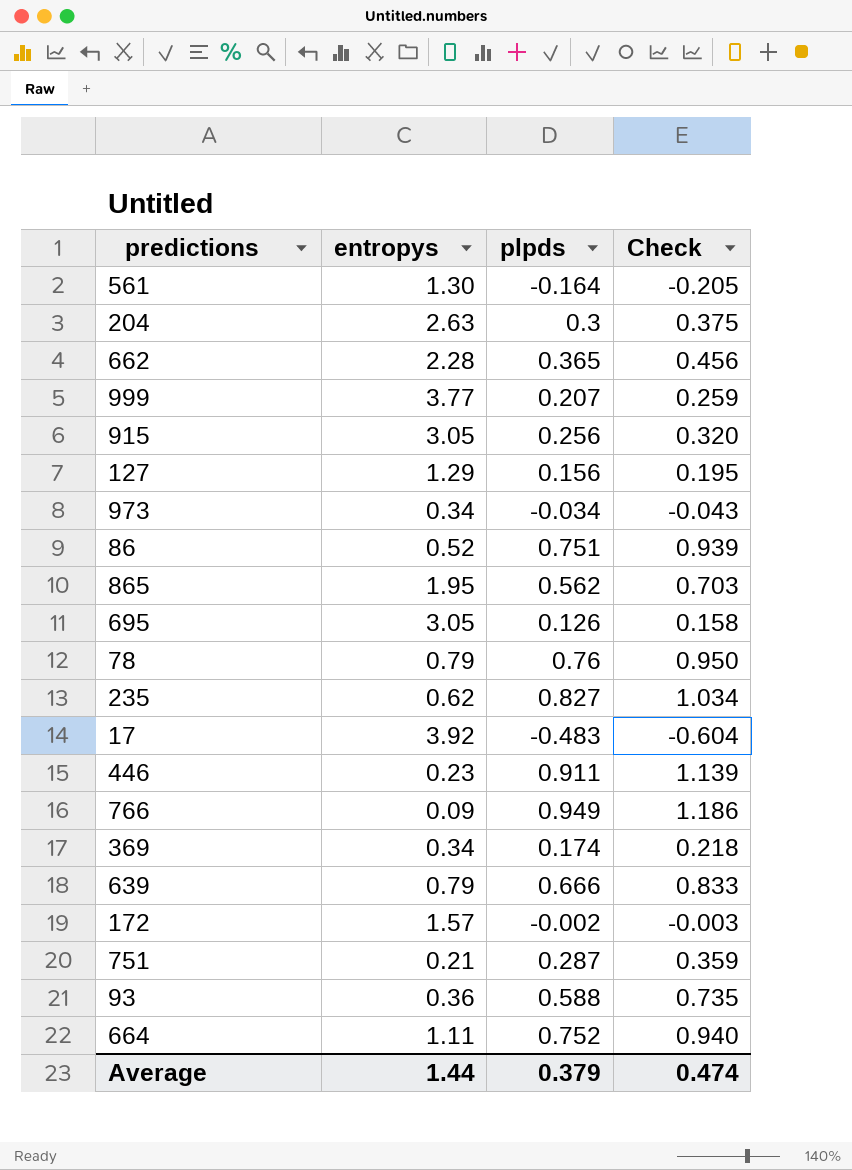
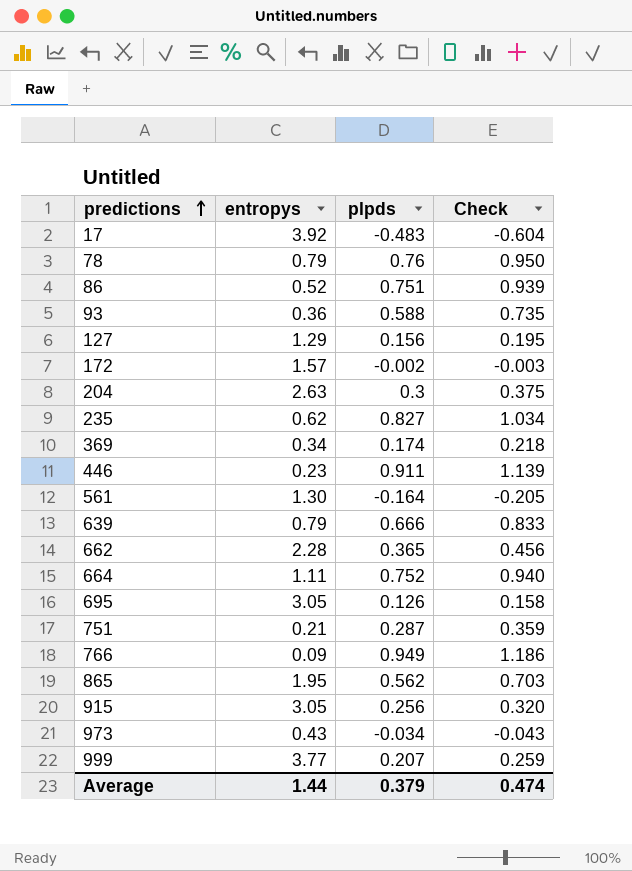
row order: none -> predictions ascending
973 | entropys: 0.34 -> 0.43

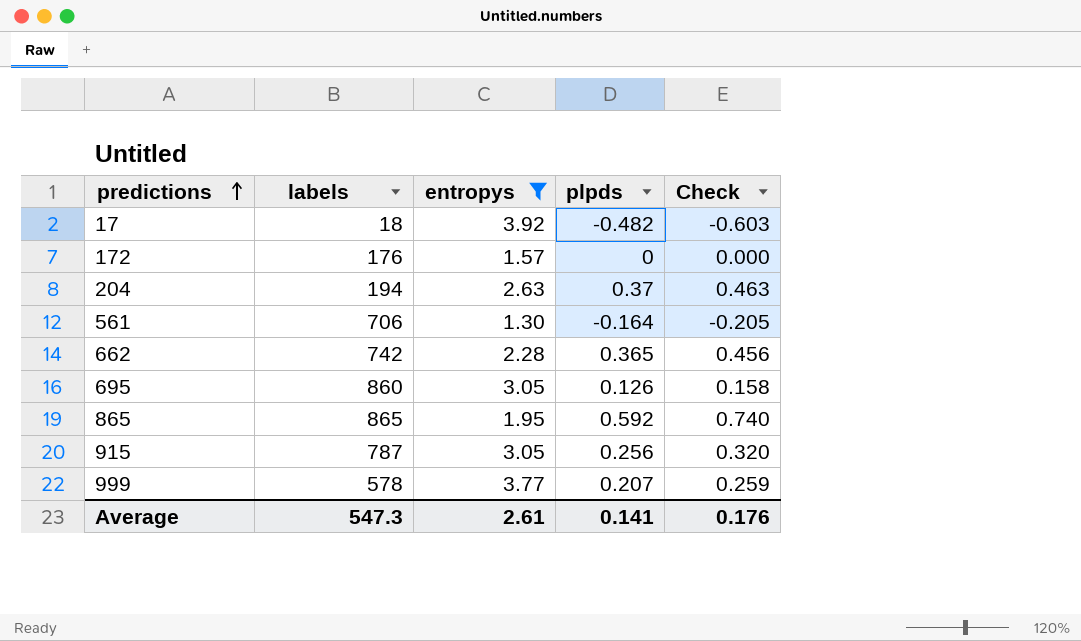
filter: none -> entropys >= 1.30
column labels | position: none -> 2
17 | plpds: -0.483 -> -0.482
17 | Check: -0.604 -> -0.603
172 | plpds: -0.002 -> 0
172 | Check: -0.003 -> 0.000
204 | plpds: 0.3 -> 0.37
204 | Check: 0.375 -> 0.463
865 | plpds: 0.562 -> 0.592
865 | Check: 0.703 -> 0.740
Average | entropys: 1.44 -> 2.61
Average | plpds: 0.379 -> 0.141
Average | Check: 0.474 -> 0.176

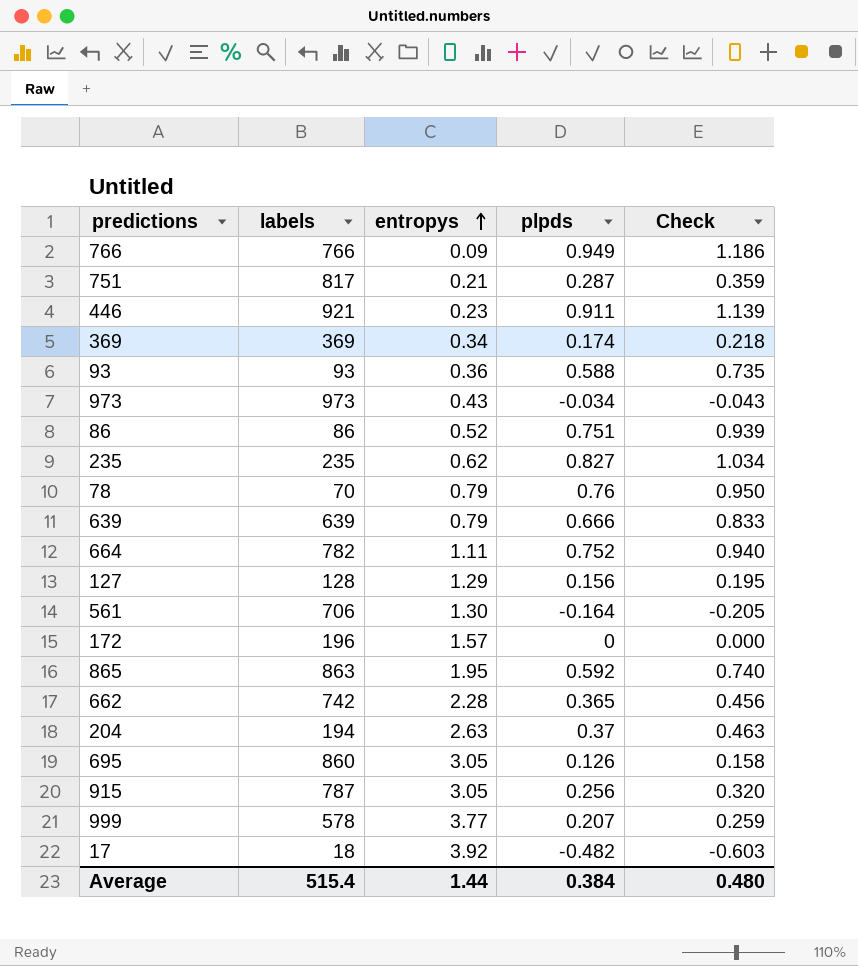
filter: entropys >= 1.30 -> none
row order: predictions ascending -> entropys ascending
172 | labels: 176 -> 196
865 | labels: 865 -> 863
Average | labels: 547.3 -> 515.4
Average | entropys: 2.61 -> 1.44
Average | plpds: 0.141 -> 0.384
Average | Check: 0.176 -> 0.480

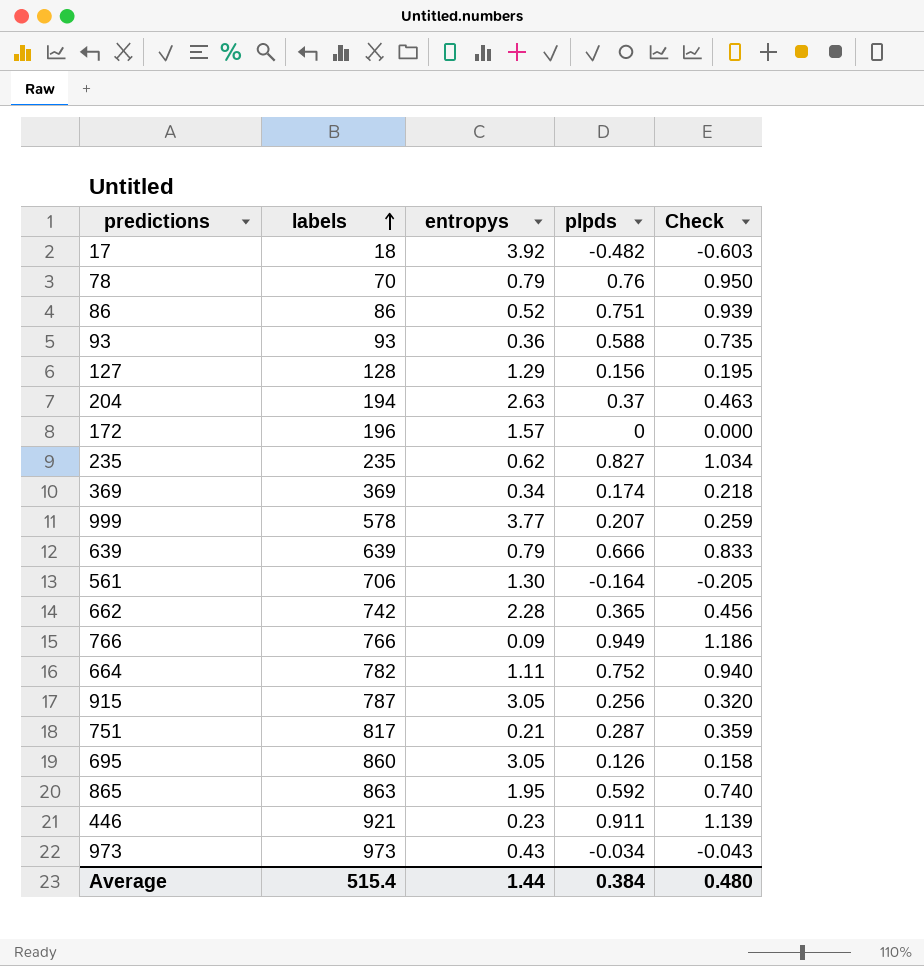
row order: entropys ascending -> labels ascending

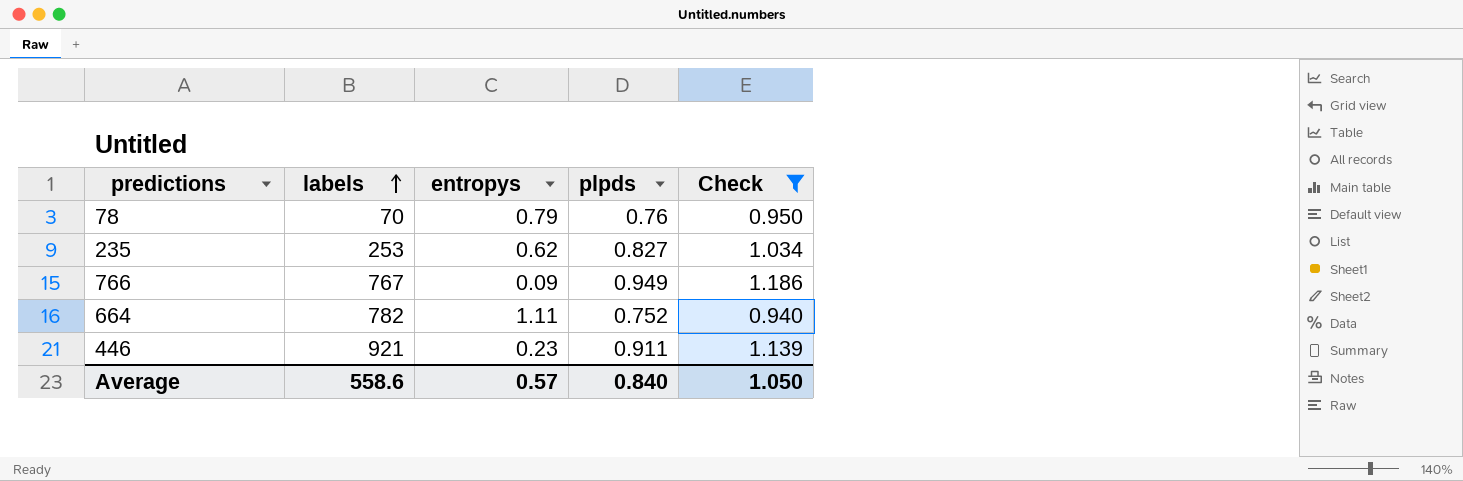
filter: none -> Check >= 0.940
235 | labels: 235 -> 253
766 | labels: 766 -> 767
Average | labels: 515.4 -> 558.6
Average | entropys: 1.44 -> 0.57
Average | plpds: 0.384 -> 0.840
Average | Check: 0.480 -> 1.050

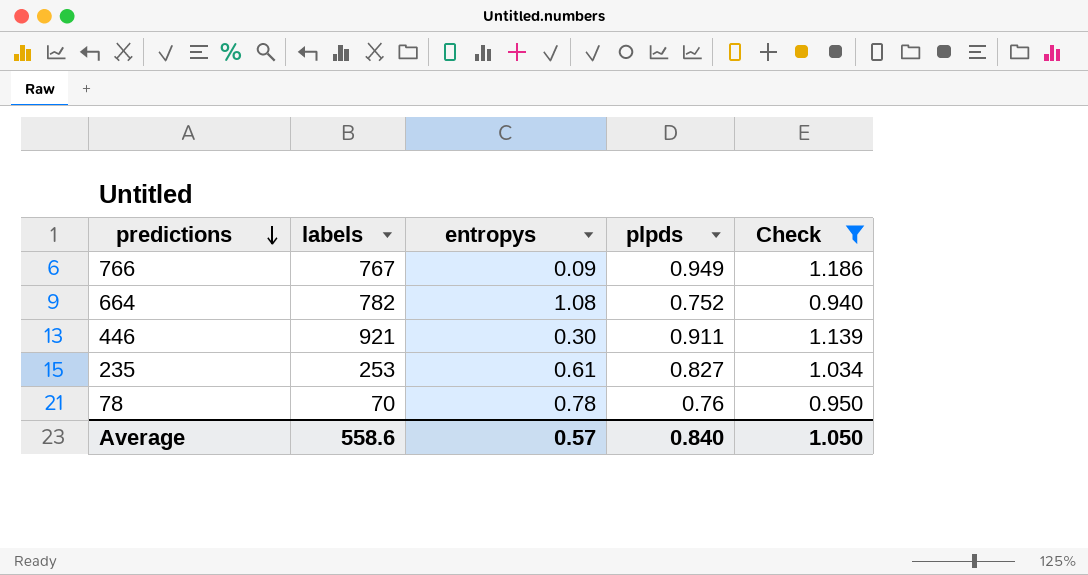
row order: labels ascending -> predictions descending
664 | entropys: 1.11 -> 1.08
446 | entropys: 0.23 -> 0.30
235 | entropys: 0.62 -> 0.61
78 | entropys: 0.79 -> 0.78

